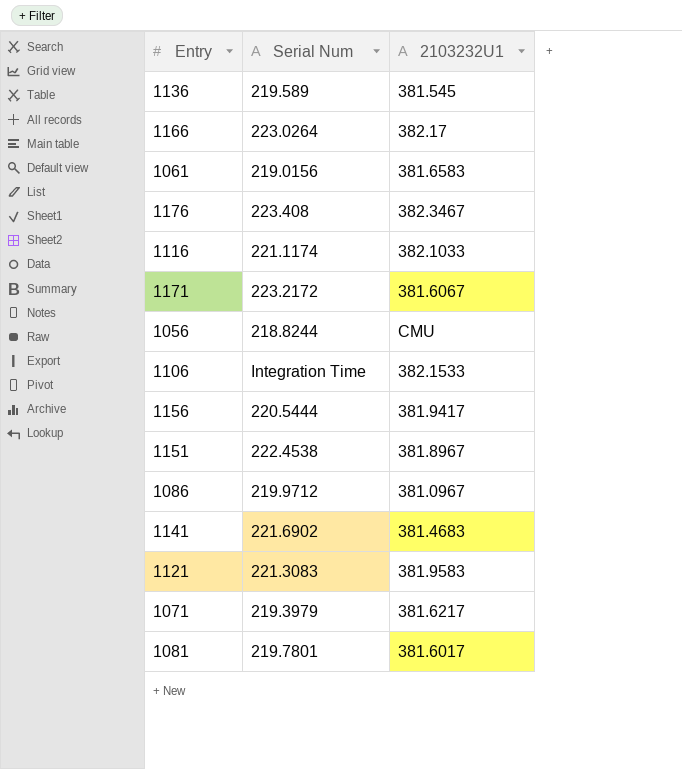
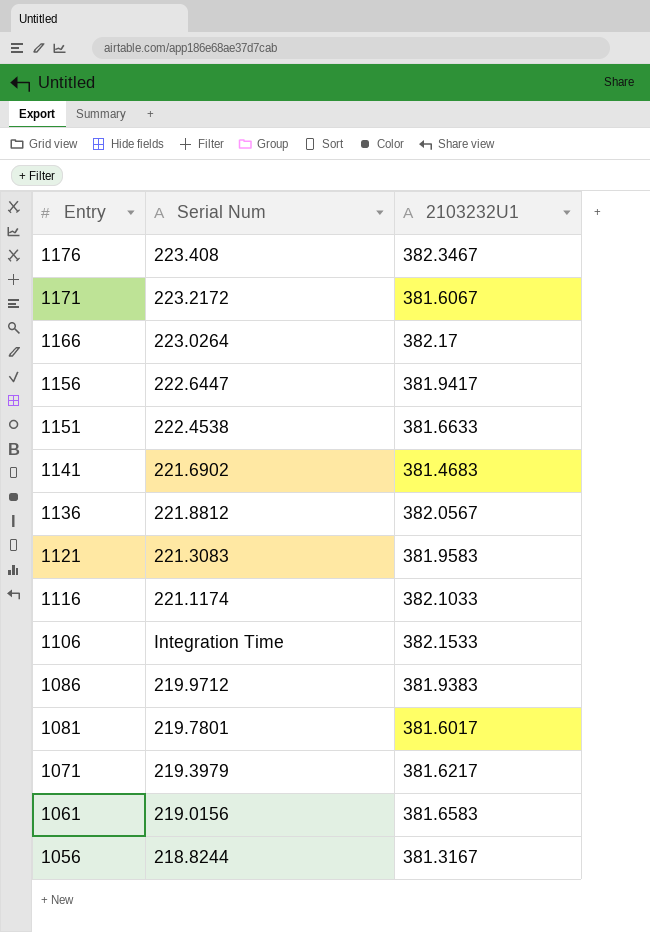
row order: none -> Entry descending
1156 | Serial Num: 220.5444 -> 222.6447
1151 | 2103232U1: 381.8967 -> 381.6633
1136 | Serial Num: 219.589 -> 221.8812
1136 | 2103232U1: 381.545 -> 382.0567
1086 | 2103232U1: 381.0967 -> 381.9383
1056 | 2103232U1: CMU -> 381.3167

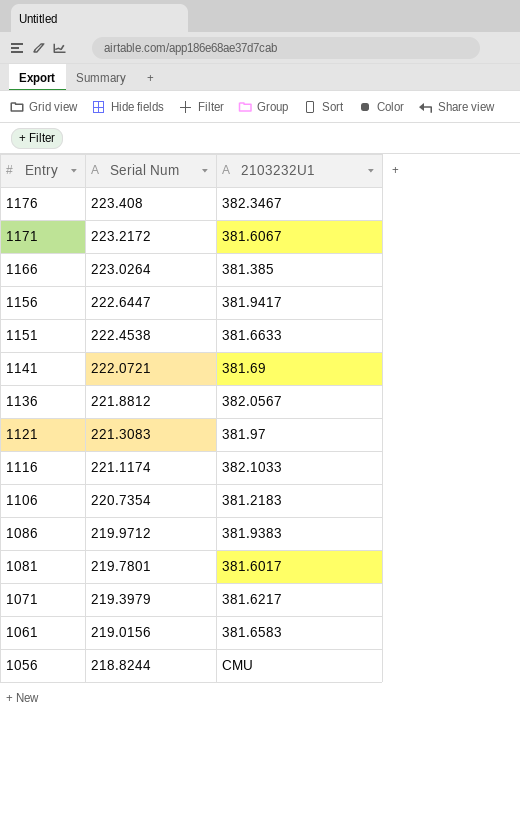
1166 | 2103232U1: 382.17 -> 381.385
1141 | Serial Num: 221.6902 -> 222.0721
1141 | 2103232U1: 381.4683 -> 381.69
1121 | 2103232U1: 381.9583 -> 381.97
1106 | Serial Num: Integration Time -> 220.7354
1106 | 2103232U1: 382.1533 -> 381.2183
1056 | 2103232U1: 381.3167 -> CMU

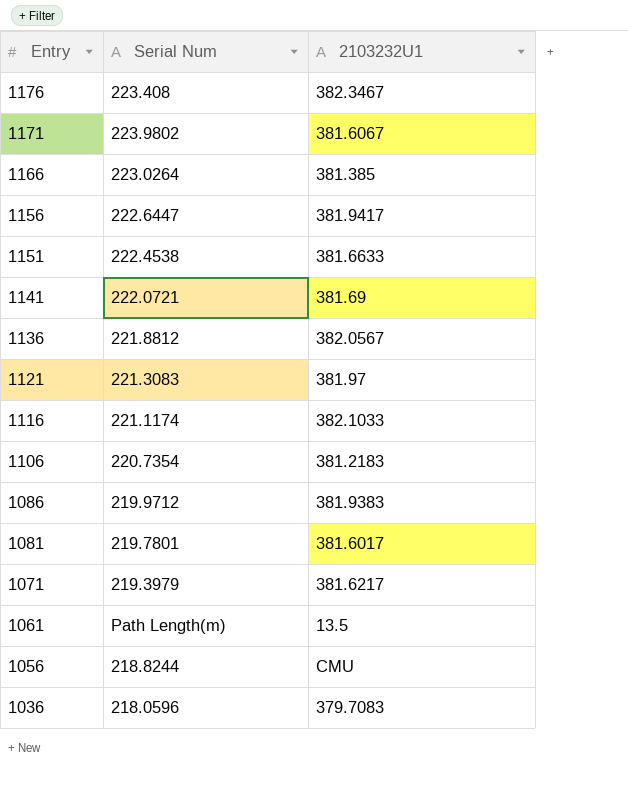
1171 | Serial Num: 223.2172 -> 223.9802
1061 | Serial Num: 219.0156 -> Path Length(m)
1061 | 2103232U1: 381.6583 -> 13.5
row 1036: none -> 218.0596 | 379.7083

